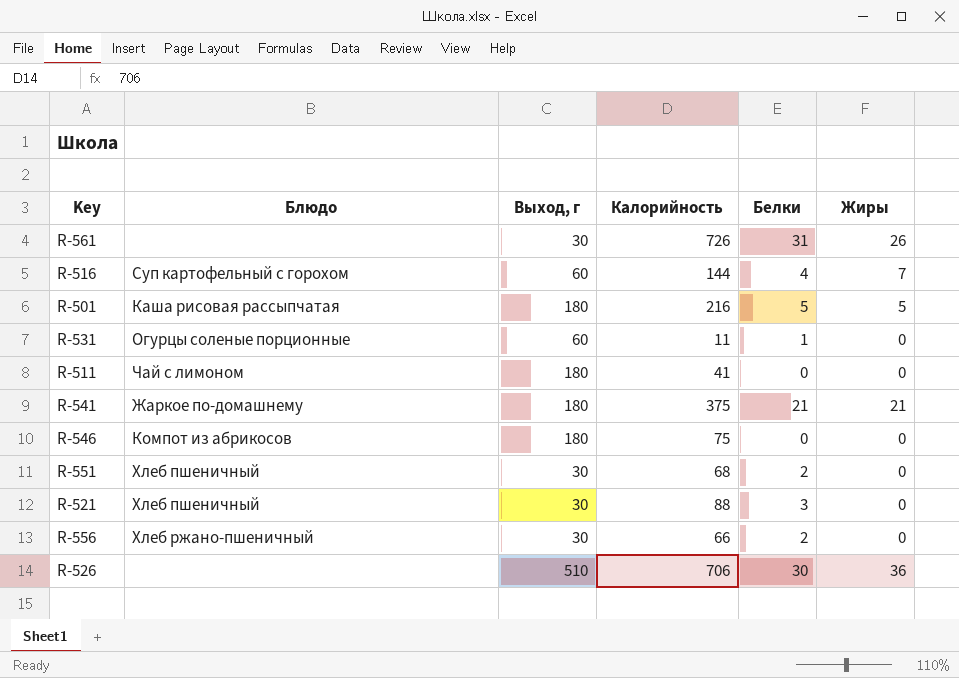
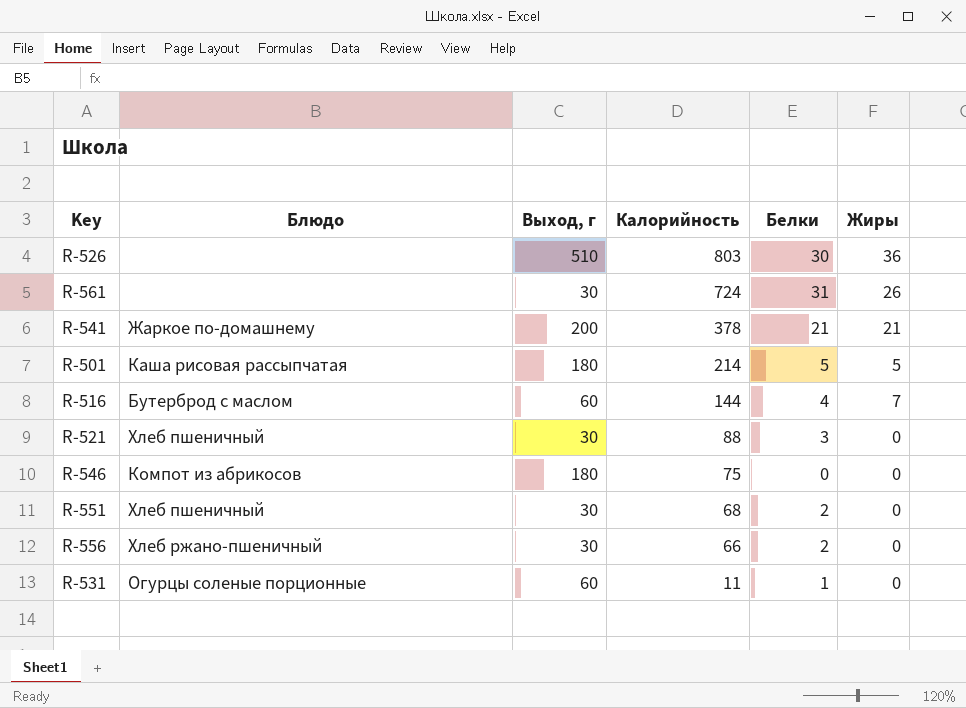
row order: none -> Калорийность descending
row R-511: Чай с лимоном | 180 | 41 | 0 | 0 -> none
R-526 | Калорийность: 706 -> 803
R-561 | Калорийность: 726 -> 724
R-541 | Выход, г: 180 -> 200
R-541 | Калорийность: 375 -> 378
R-501 | Калорийность: 216 -> 214
R-516 | Блюдо: Суп картофельный с горохом -> Бутерброд с маслом

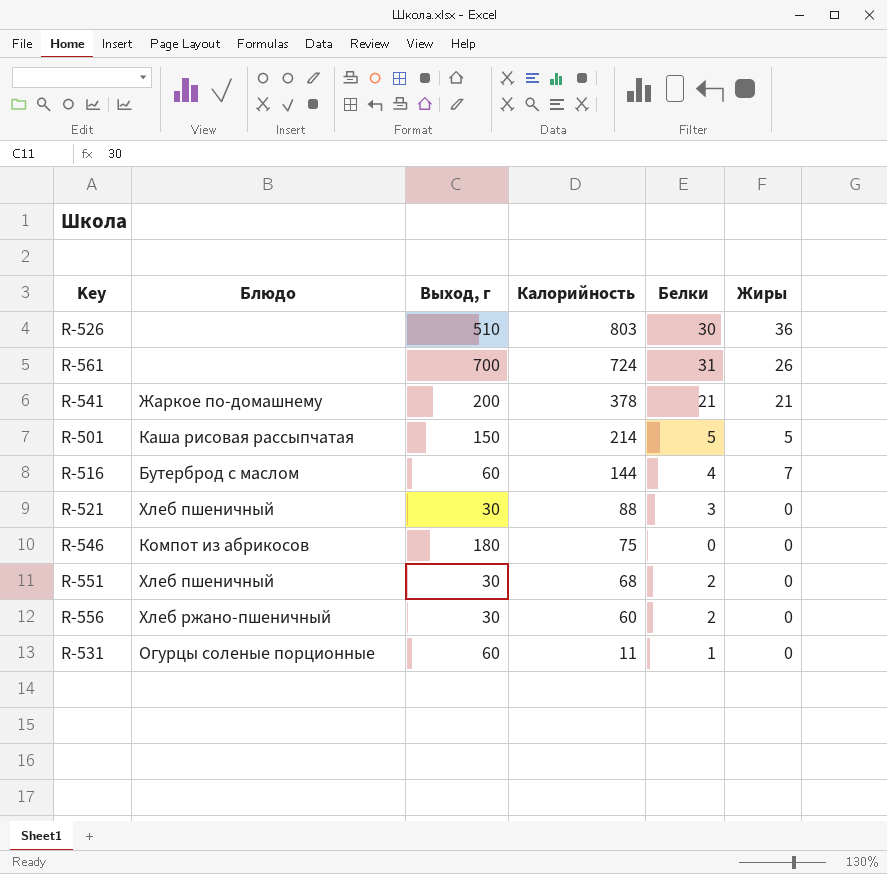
R-561 | Выход, г: 30 -> 700
R-501 | Выход, г: 180 -> 150
R-556 | Калорийность: 66 -> 60

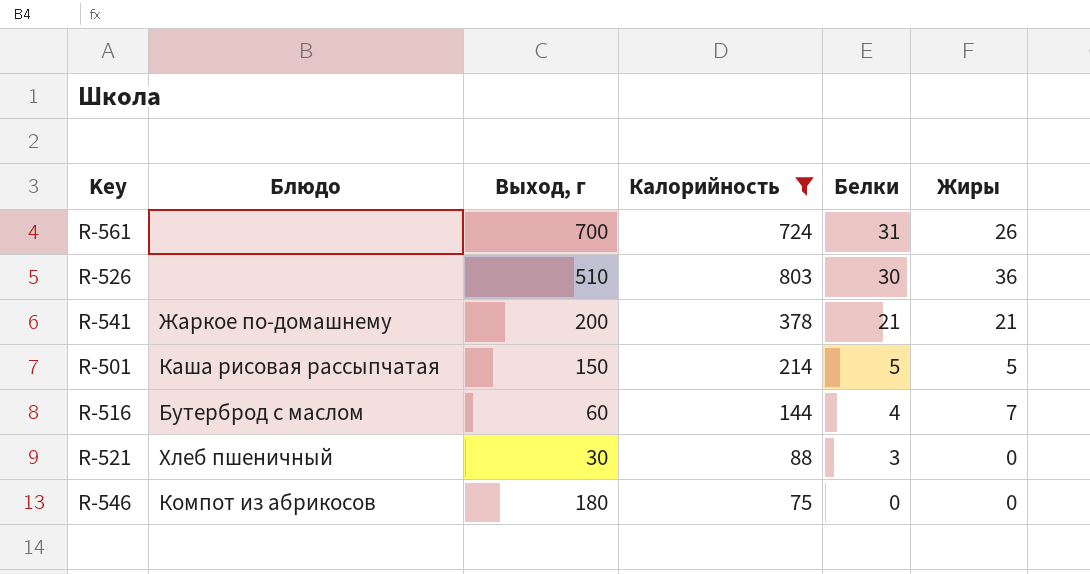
filter: none -> Калорийность >= 75
row order: Калорийность descending -> Белки descending

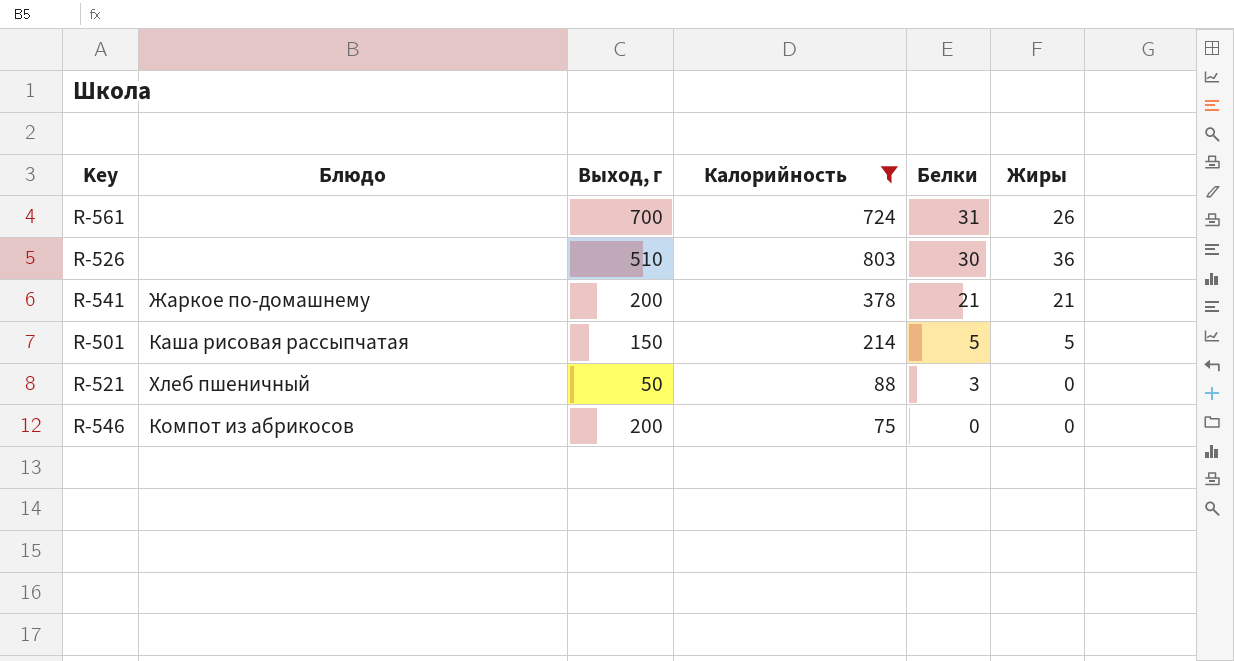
row R-516: Бутерброд с маслом | 60 | 144 | 4 | 7 -> none
R-521 | Выход, г: 30 -> 50
R-546 | Выход, г: 180 -> 200

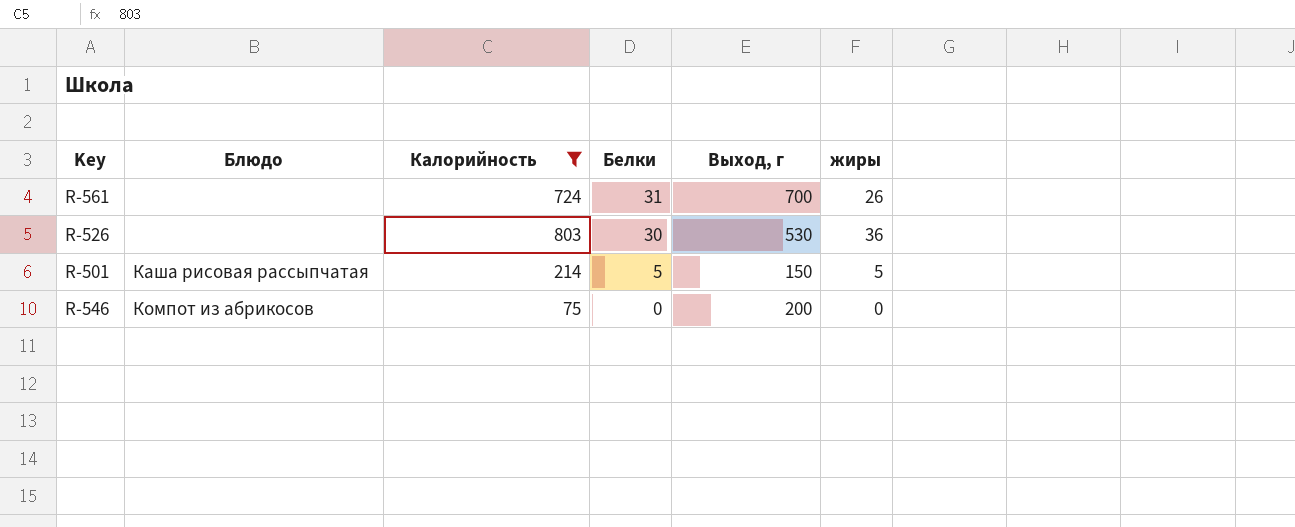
column Выход, г | position: 3 -> 5
column name: Жиры -> жиры
row R-541: Жаркое по-домашнему | 200 | 378 | 21 | 21 -> none
row R-521: Хлеб пшеничный | 50 | 88 | 3 | 0 -> none
R-526 | Выход, г: 510 -> 530

